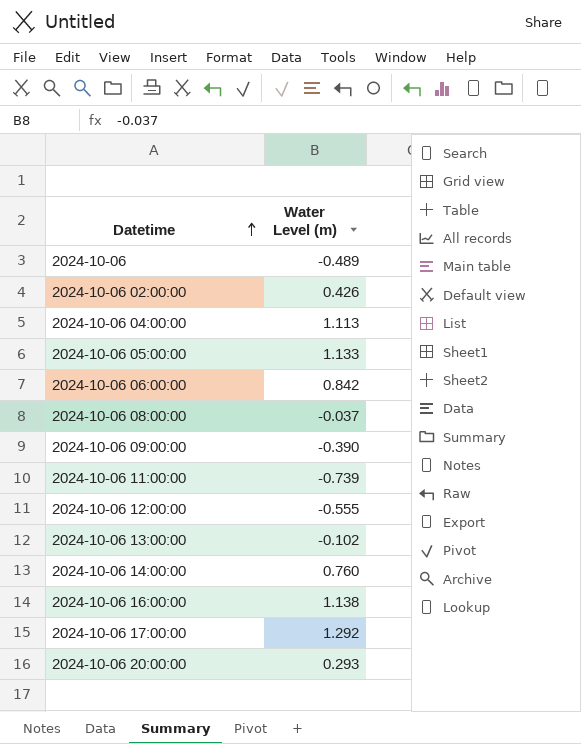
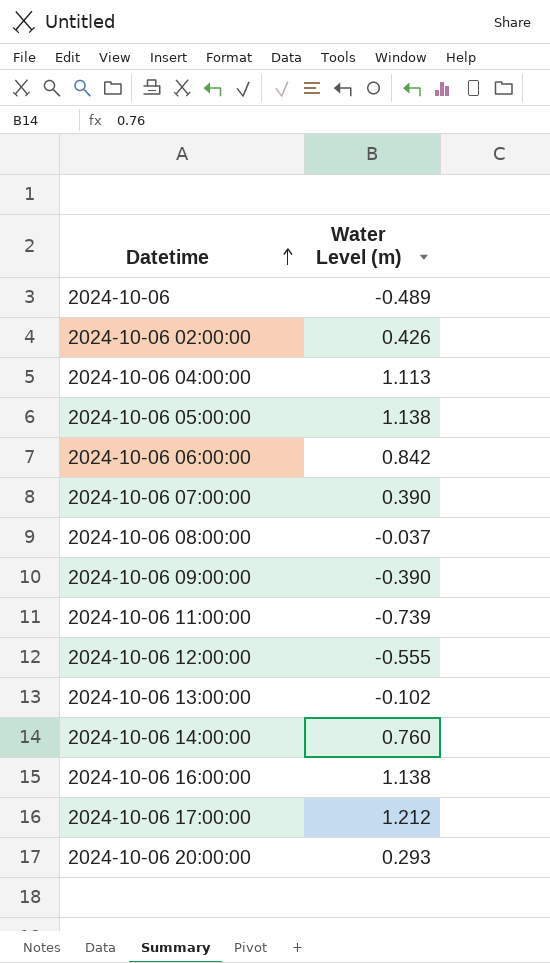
2024-10-06 05:00:00 | Water Level (m): 1.133 -> 1.138
row 2024-10-06 07:00:00: none -> 0.390
2024-10-06 17:00:00 | Water Level (m): 1.292 -> 1.212

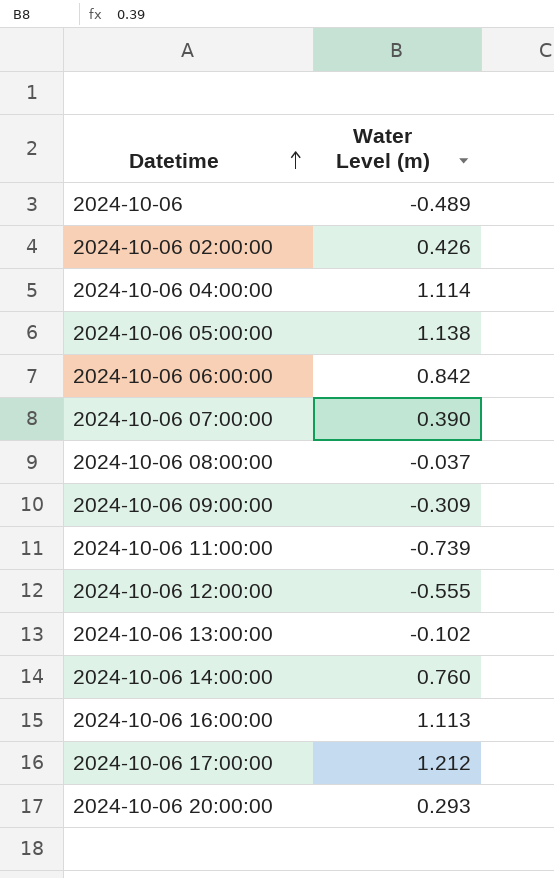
2024-10-06 04:00:00 | Water Level (m): 1.113 -> 1.114
2024-10-06 09:00:00 | Water Level (m): -0.390 -> -0.309
2024-10-06 16:00:00 | Water Level (m): 1.138 -> 1.113

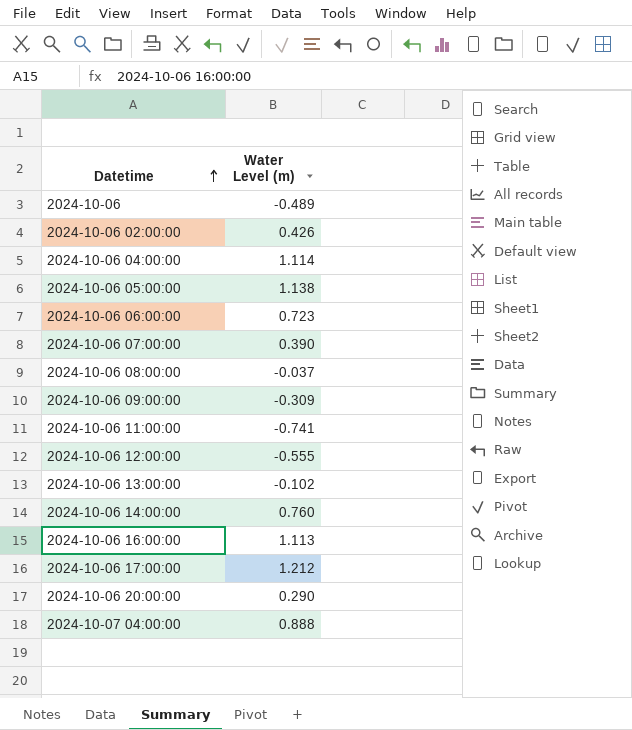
2024-10-06 06:00:00 | Water Level (m): 0.842 -> 0.723
2024-10-06 11:00:00 | Water Level (m): -0.739 -> -0.741
2024-10-06 20:00:00 | Water Level (m): 0.293 -> 0.290
row 2024-10-07 04:00:00: none -> 0.888

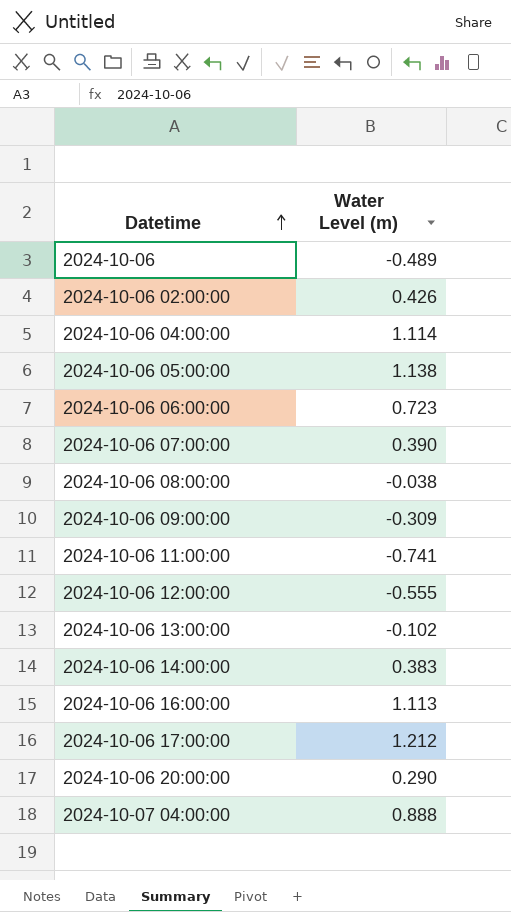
2024-10-06 08:00:00 | Water Level (m): -0.037 -> -0.038
2024-10-06 14:00:00 | Water Level (m): 0.760 -> 0.383

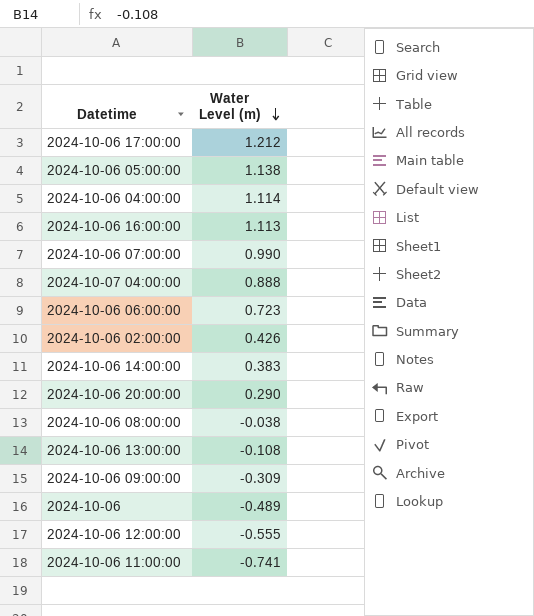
row order: Datetime ascending -> Water Level (m) descending
2024-10-06 07:00:00 | Water Level (m): 0.390 -> 0.990
2024-10-06 13:00:00 | Water Level (m): -0.102 -> -0.108

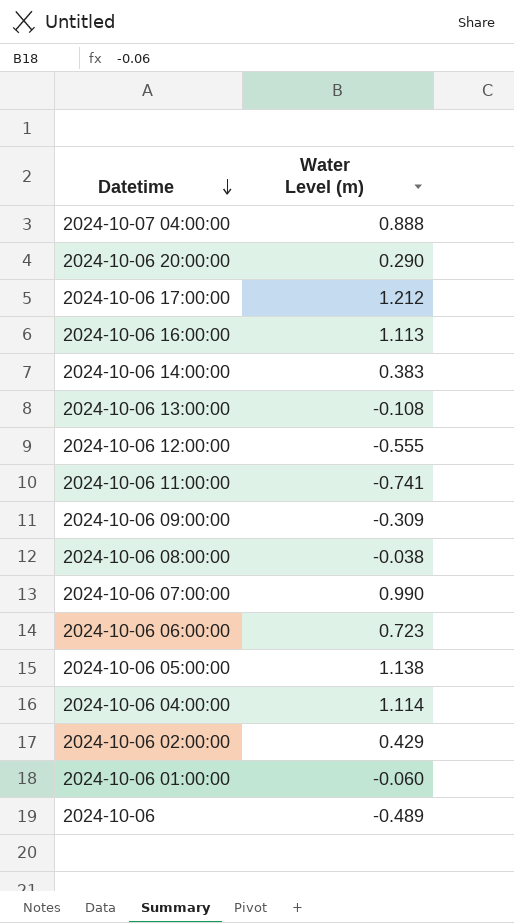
row order: Water Level (m) descending -> Datetime descending
2024-10-06 02:00:00 | Water Level (m): 0.426 -> 0.429
row 2024-10-06 01:00:00: none -> -0.060

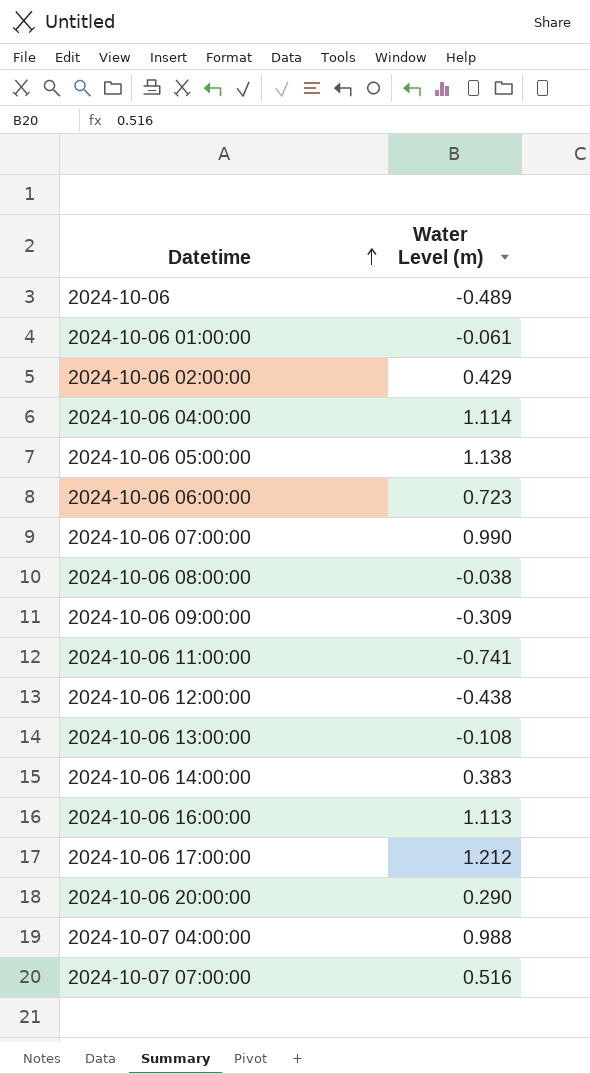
row order: Datetime descending -> Datetime ascending
2024-10-06 01:00:00 | Water Level (m): -0.060 -> -0.061
2024-10-06 12:00:00 | Water Level (m): -0.555 -> -0.438
2024-10-07 04:00:00 | Water Level (m): 0.888 -> 0.988
row 2024-10-07 07:00:00: none -> 0.516

